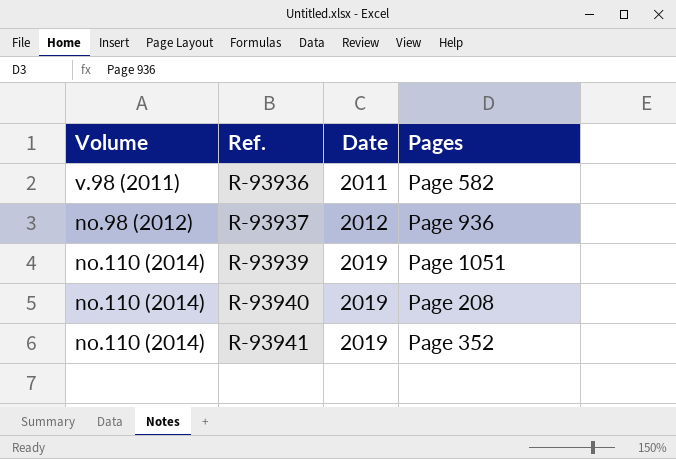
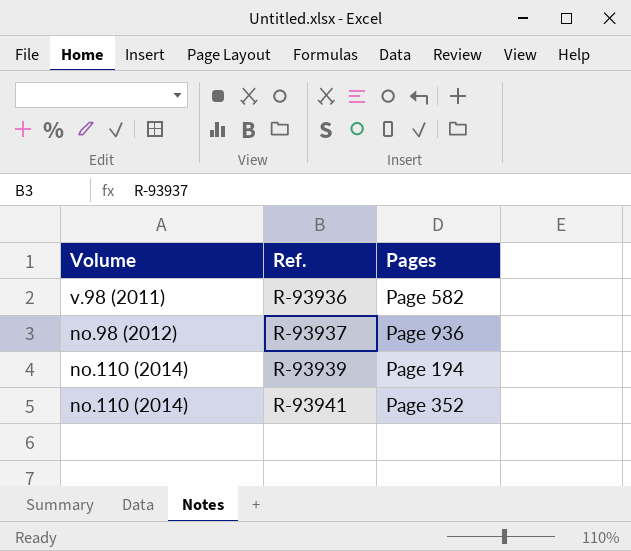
column Date | position: 3 -> none
row R-93940: no.110 (2014) | 2019 | Page 208 -> none
R-93939 | Pages: Page 1051 -> Page 194

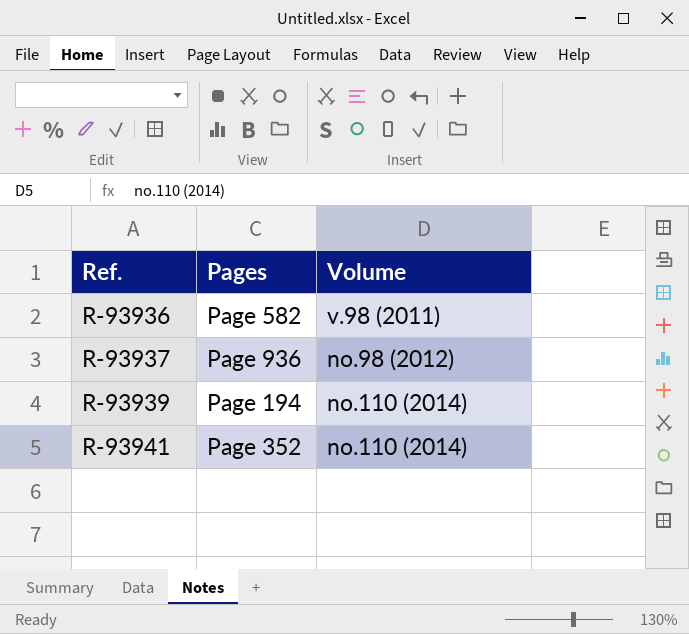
column Volume | position: 1 -> 3

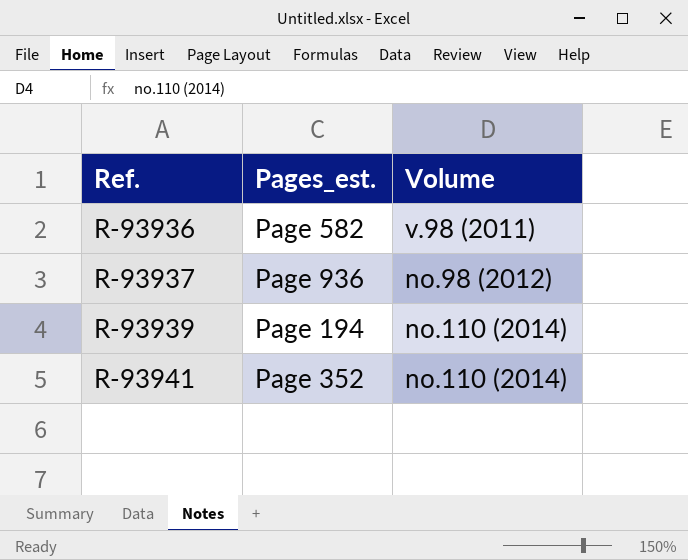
column name: Pages -> Pages_est.

